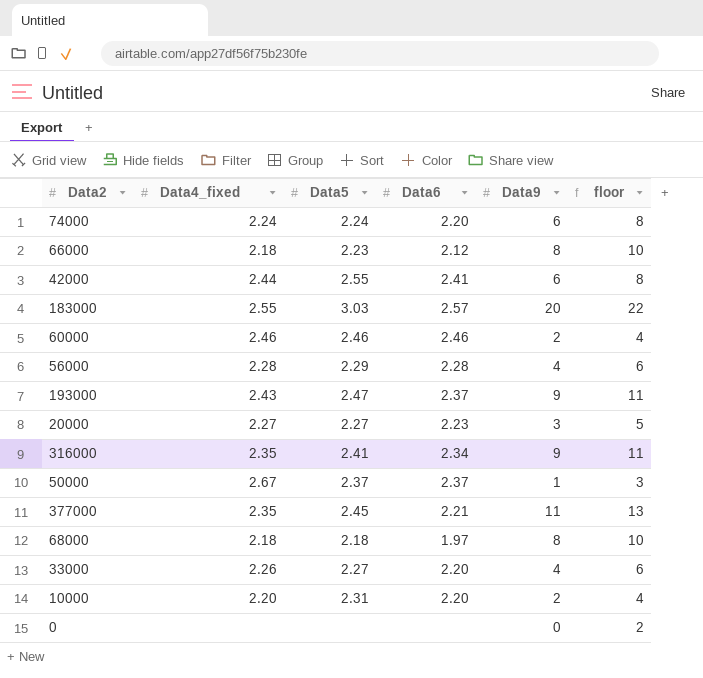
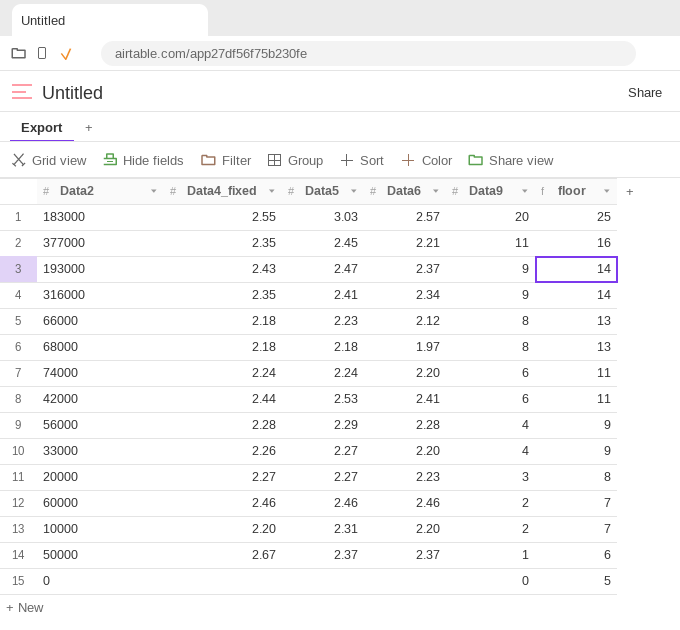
row order: none -> Data9 descending
column floor | formula: [Data9] + 2 -> [Data9] + 5
42000 | Data5: 2.55 -> 2.53

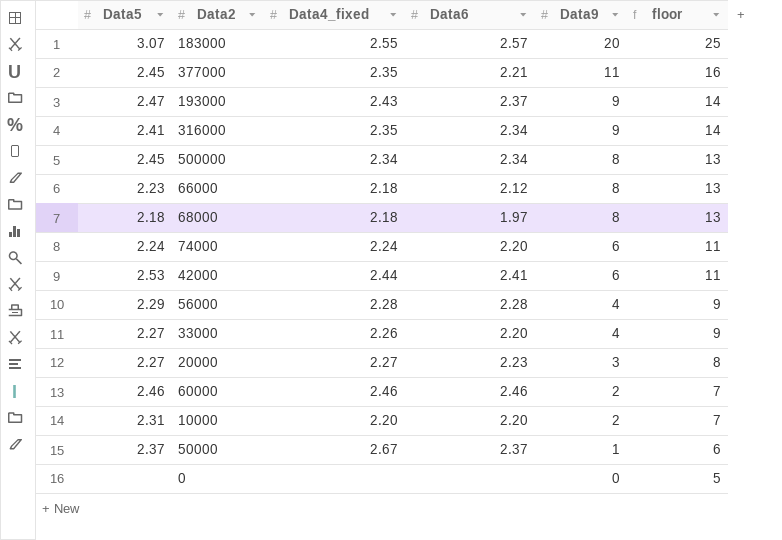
column Data5 | position: 3 -> 1
183000 | Data5: 3.03 -> 3.07
row 500000: none -> 2.45 | 2.34 | 2.34 | 8 | 13

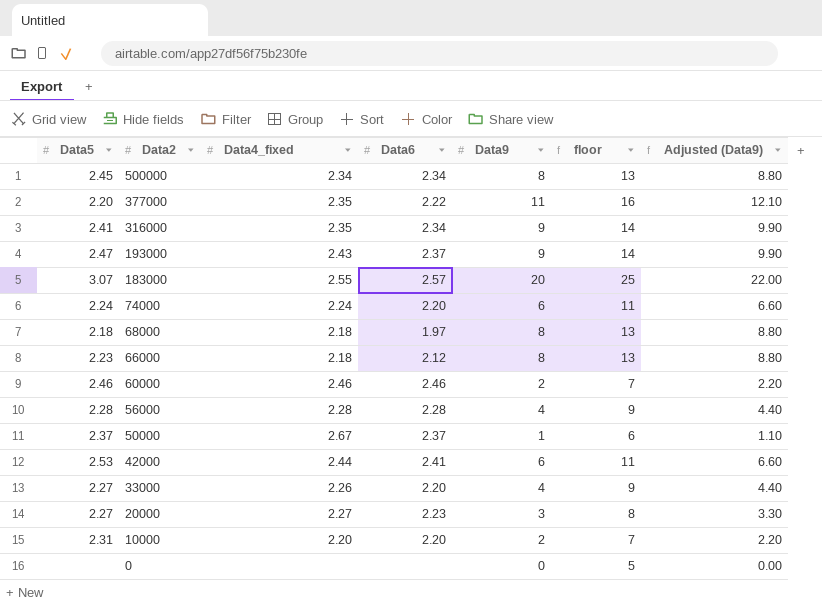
row order: Data9 descending -> Data2 descending
column Adjusted (Data9) | formula: none -> [Data9] * 1.1
377000 | Data5: 2.45 -> 2.20
377000 | Data6: 2.21 -> 2.22
56000 | Data5: 2.29 -> 2.28

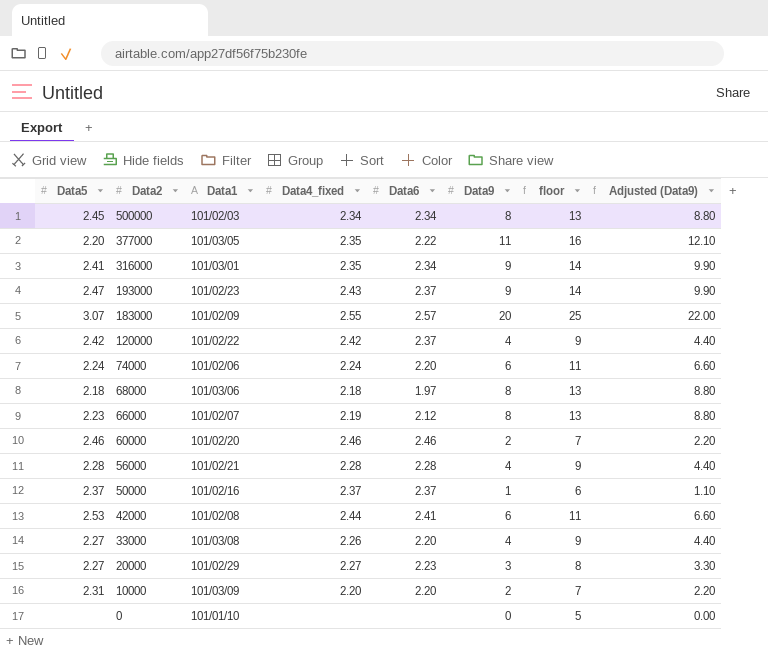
column Data1 | position: none -> 3
row 120000: none -> 2.42 | 101/02/22 | 2.42 | 2.37 | 4 | 9 | 4.40
66000 | Data4_fixed: 2.18 -> 2.19
50000 | Data4_fixed: 2.67 -> 2.37

